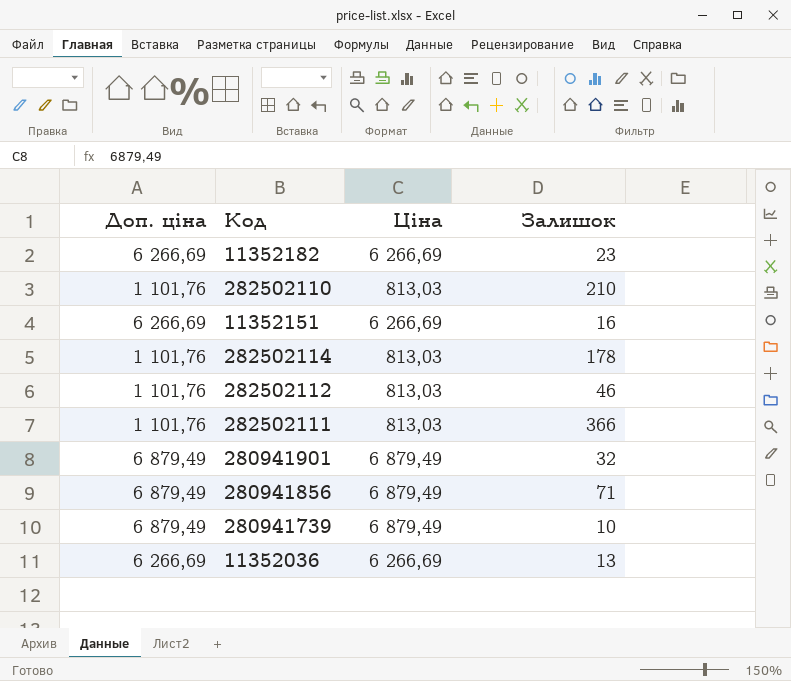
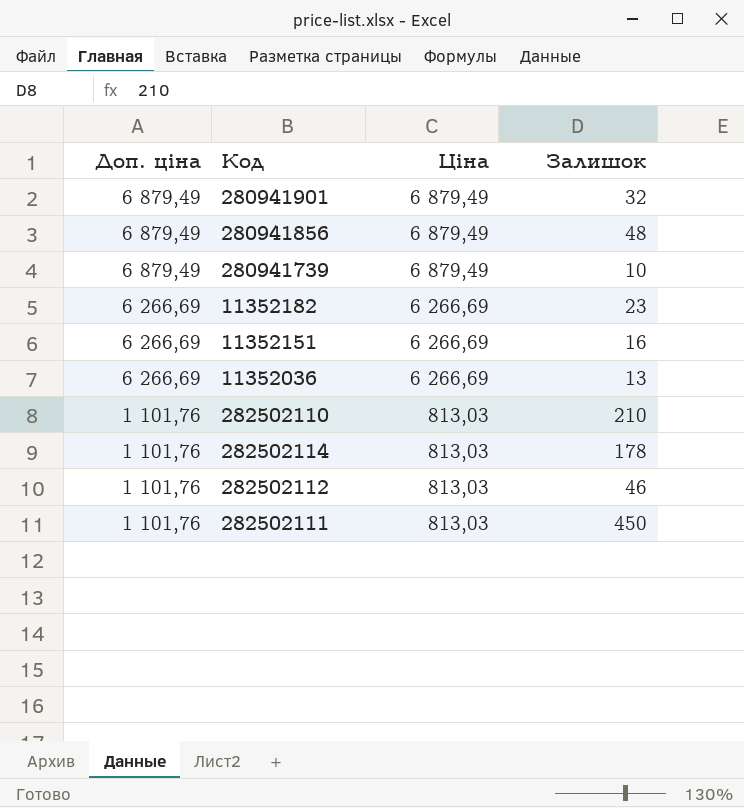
row order: none -> Доп. ціна descending
280941856 | Залишок: 71 -> 48
282502111 | Залишок: 366 -> 450

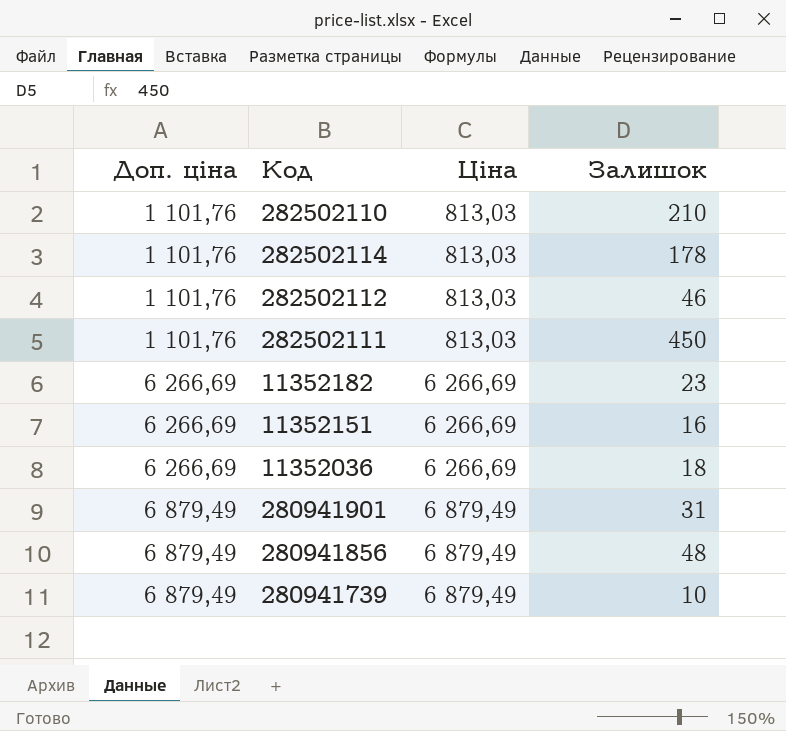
row order: Доп. ціна descending -> Доп. ціна ascending
11352036 | Залишок: 13 -> 18
280941901 | Залишок: 32 -> 31

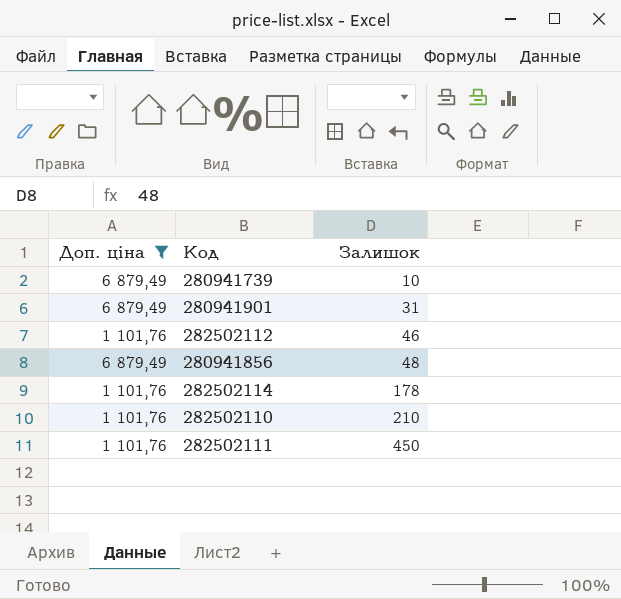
filter: none -> Доп. ціна != 6 266,69
row order: Доп. ціна ascending -> Залишок ascending
column Ціна | position: 3 -> none

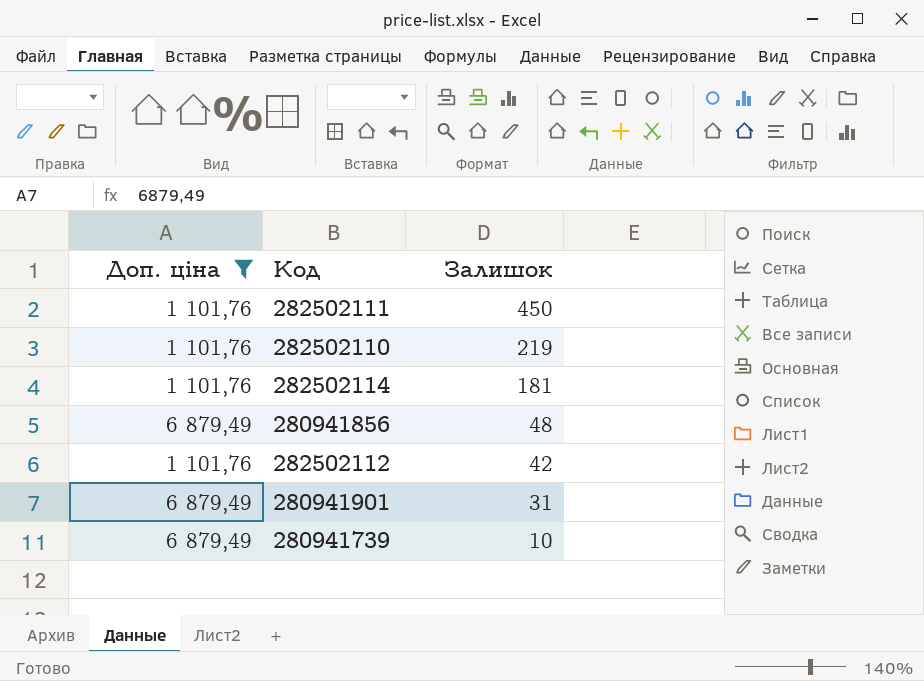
row order: Залишок ascending -> Залишок descending
282502110 | Залишок: 210 -> 219
282502114 | Залишок: 178 -> 181
282502112 | Залишок: 46 -> 42

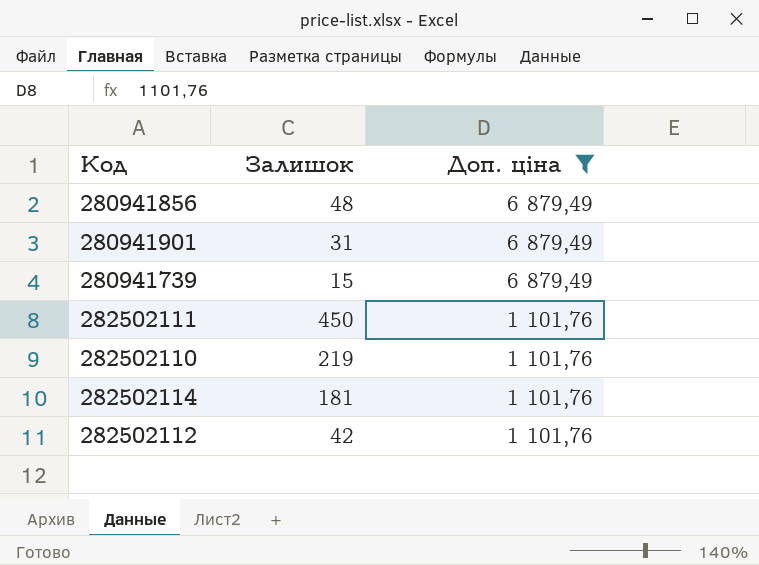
row order: Залишок descending -> Доп. ціна descending
column Доп. ціна | position: 1 -> 3
280941739 | Залишок: 10 -> 15

